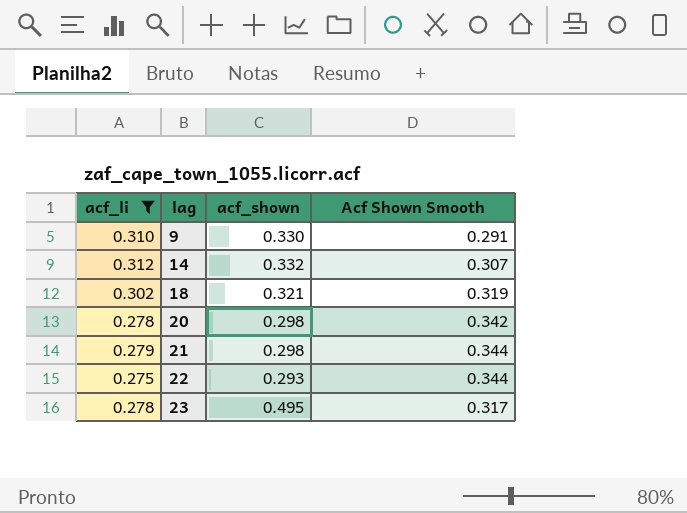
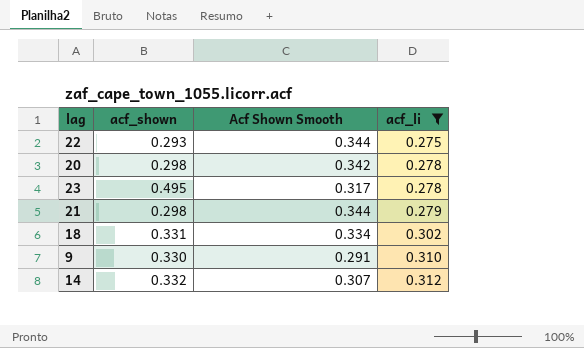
row order: lag ascending -> acf_li ascending
column acf_li | position: 1 -> 4
18 | acf_shown: 0.321 -> 0.331
18 | Acf Shown Smooth: 0.319 -> 0.334

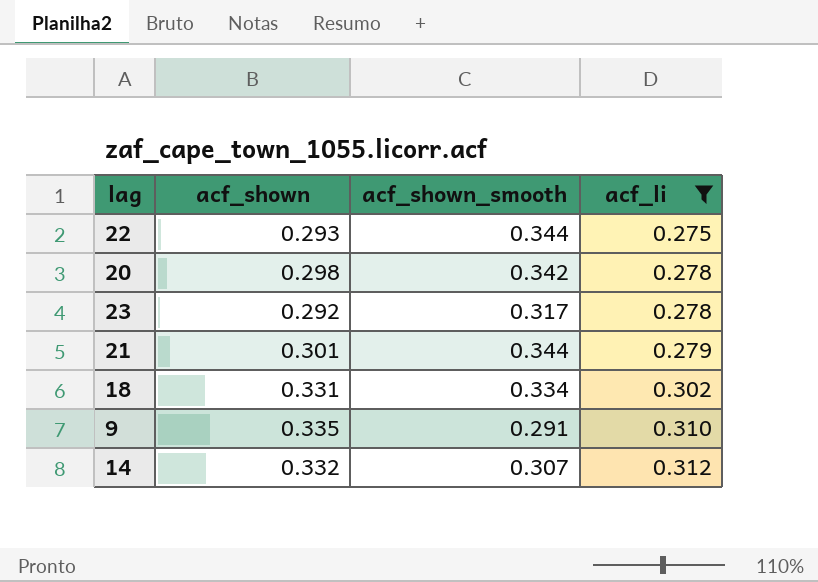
column name: Acf Shown Smooth -> acf_shown_smooth
23 | acf_shown: 0.495 -> 0.292
21 | acf_shown: 0.298 -> 0.301
9 | acf_shown: 0.330 -> 0.335

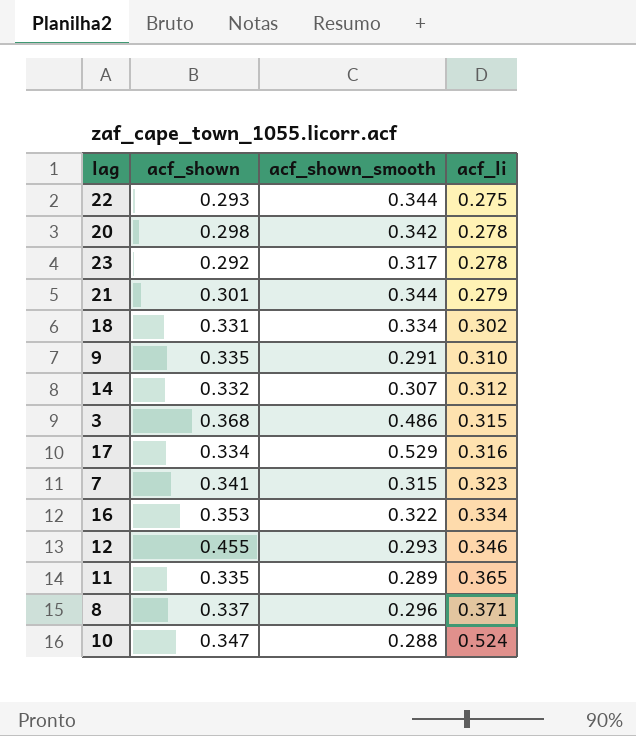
filter: acf_li <= 0.312 -> none

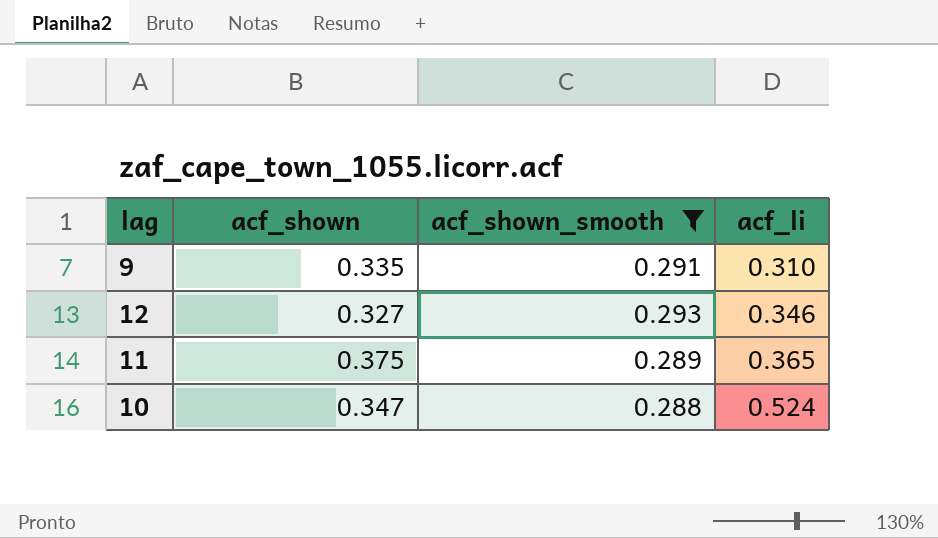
filter: none -> acf_shown_smooth <= 0.293
12 | acf_shown: 0.455 -> 0.327
11 | acf_shown: 0.335 -> 0.375

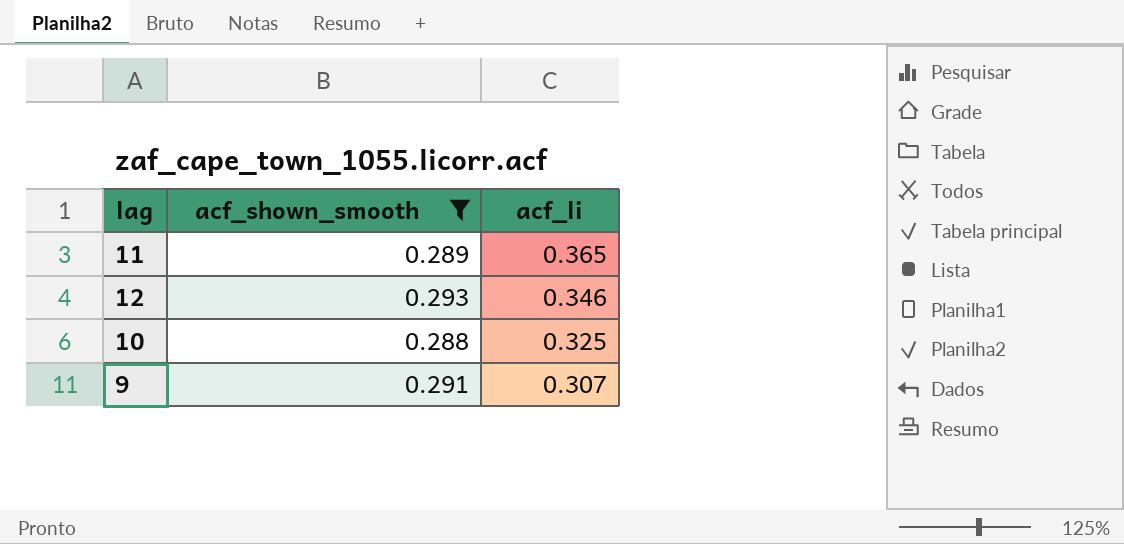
row order: acf_li ascending -> acf_li descending
column acf_shown | position: 2 -> none
10 | acf_li: 0.524 -> 0.325
9 | acf_li: 0.310 -> 0.307

